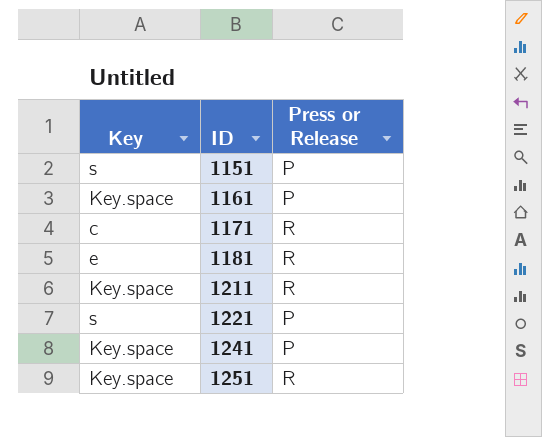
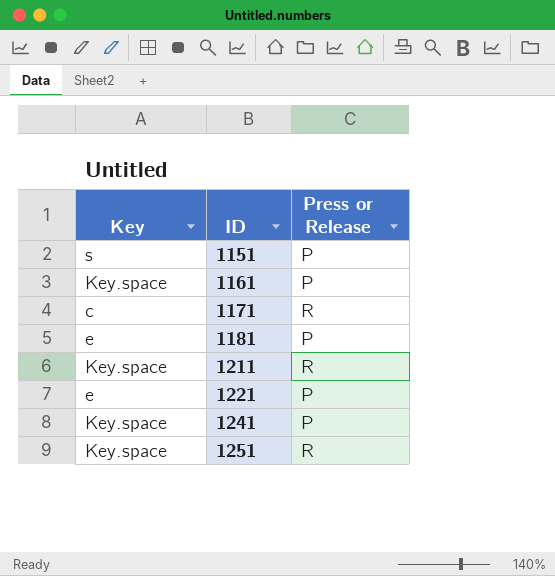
1181 | Press or Release: R -> P
1221 | Key: s -> e

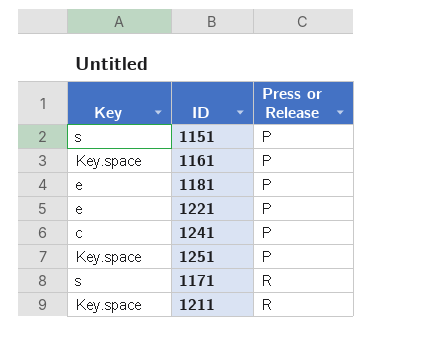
row order: ID ascending -> Press or Release ascending
1241 | Key: Key.space -> c
1251 | Press or Release: R -> P
1171 | Key: c -> s

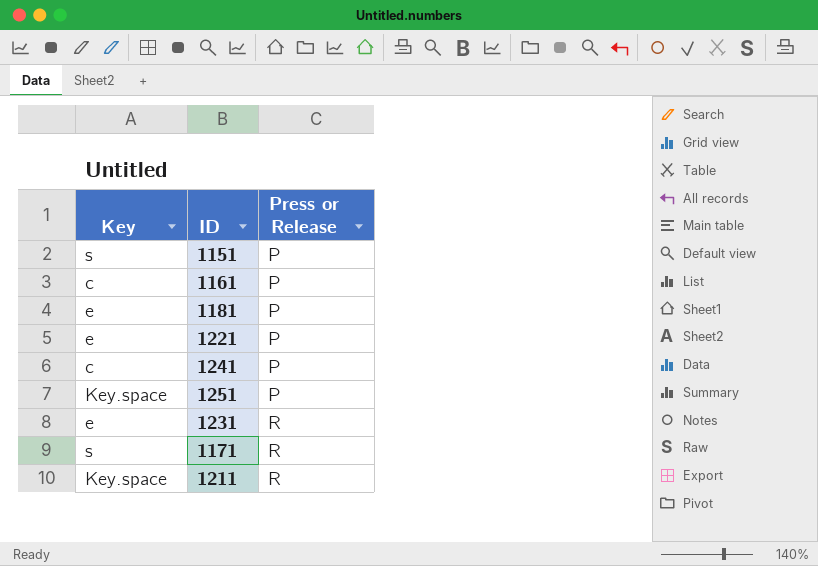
1161 | Key: Key.space -> c
row 1231: none -> e | R

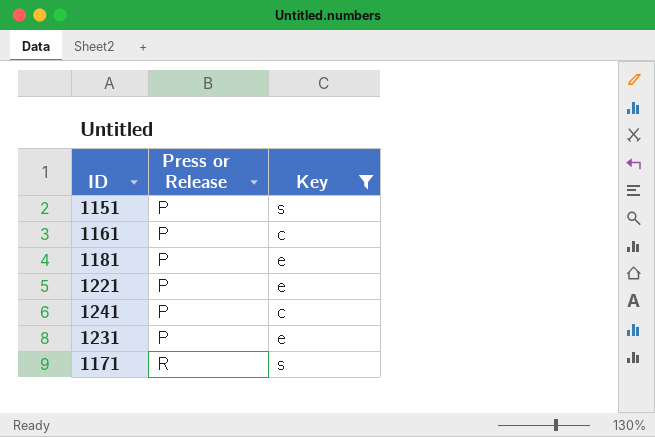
filter: none -> Key != Key.space
column Key | position: 1 -> 3
1231 | Press or Release: R -> P

